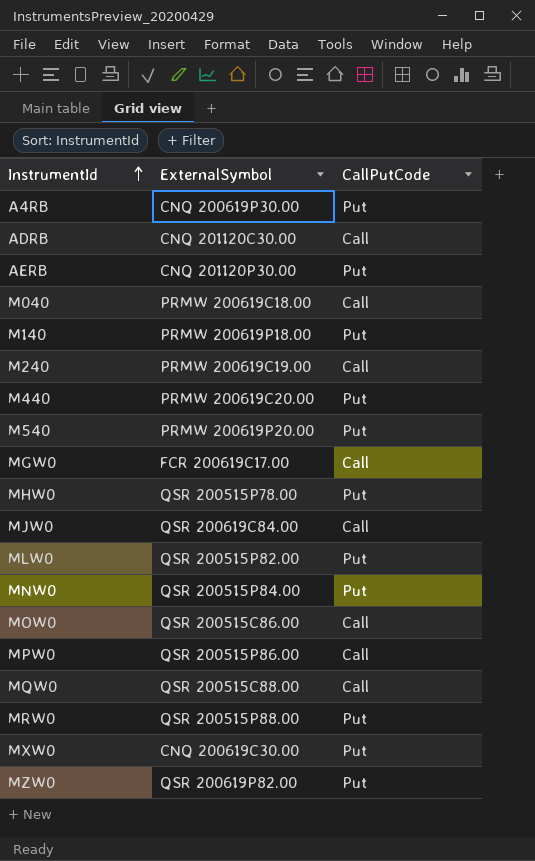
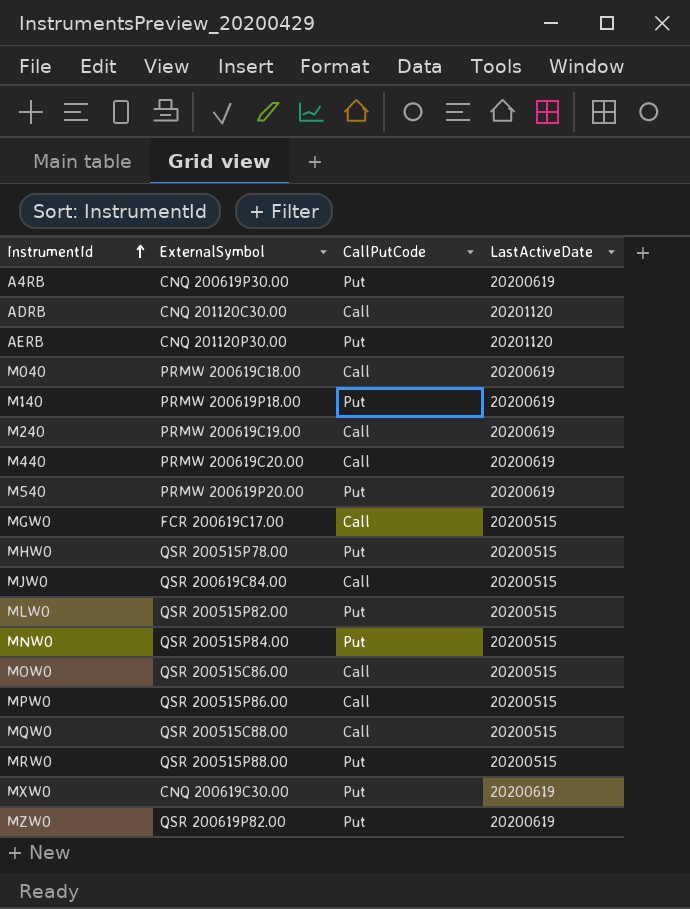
column LastActiveDate | position: none -> 4
M440 | CallPutCode: Put -> Call

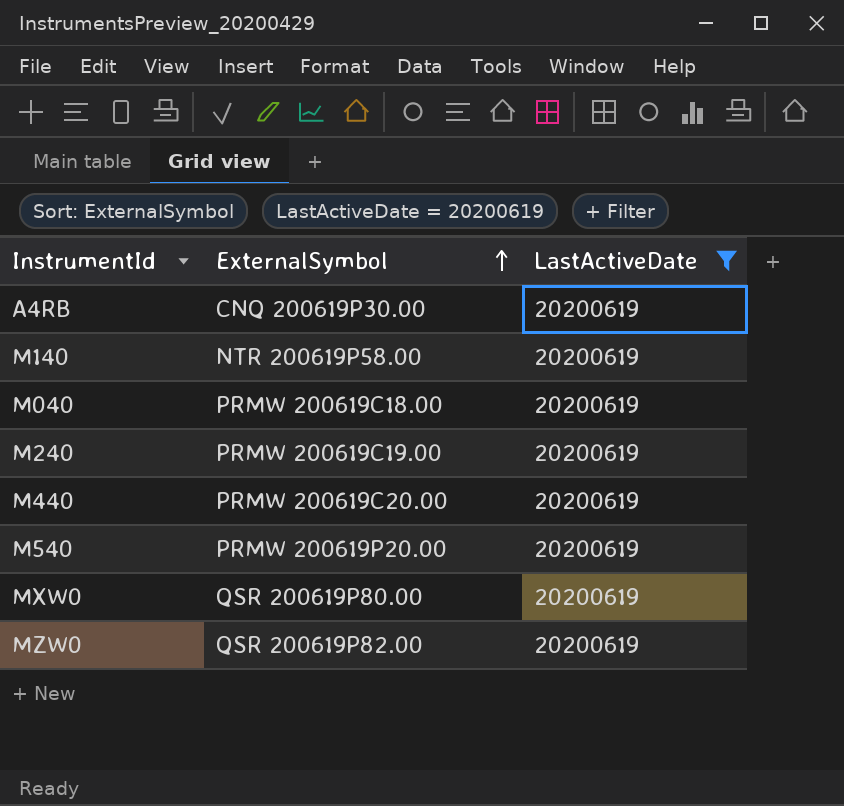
filter: none -> LastActiveDate = 20200619
row order: InstrumentId ascending -> ExternalSymbol ascending
column CallPutCode | position: 3 -> none
M140 | ExternalSymbol: PRMW 200619P18.00 -> NTR 200619P58.00
MXW0 | ExternalSymbol: CNQ 200619C30.00 -> QSR 200619P80.00

